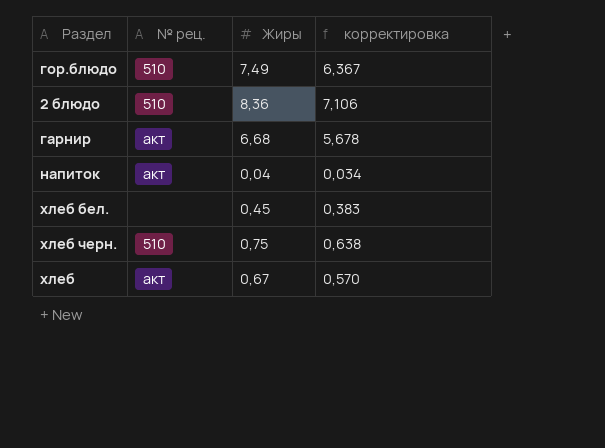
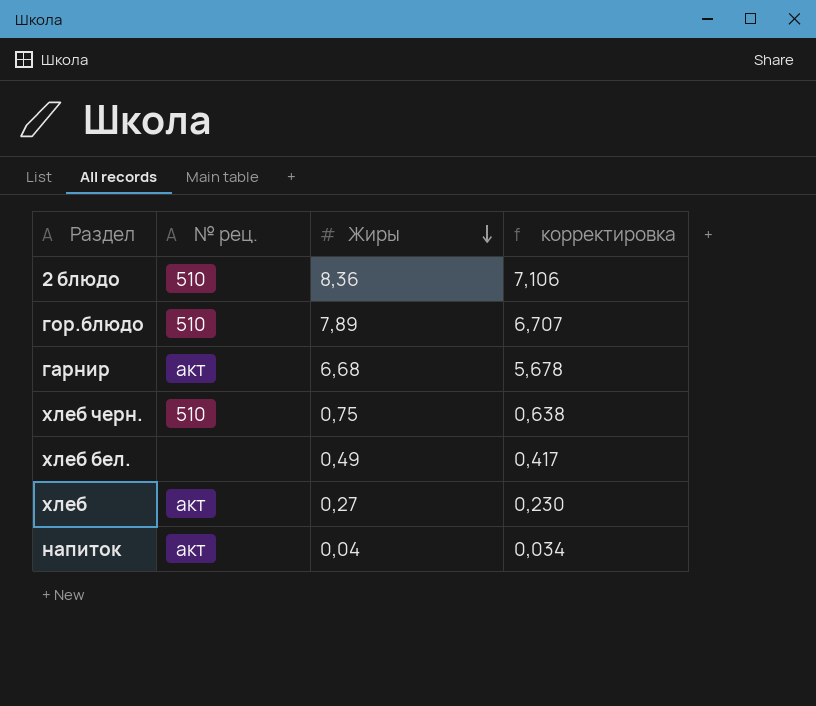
row order: none -> Жиры descending
гор.блюдо | Жиры: 7,49 -> 7,89
гор.блюдо | корректировка: 6,367 -> 6,707
хлеб бел. | Жиры: 0,45 -> 0,49
хлеб бел. | корректировка: 0,383 -> 0,417
хлеб | Жиры: 0,67 -> 0,27
хлеб | корректировка: 0,570 -> 0,230

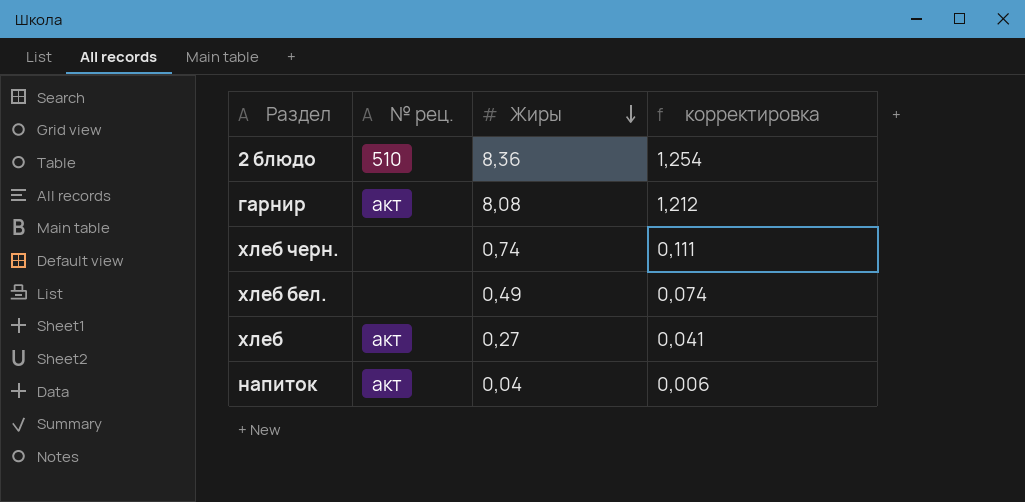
column корректировка | formula: [Жиры] * 0,85 -> [Жиры] * 0,15
row гор.блюдо: 510 | 7,89 | 6,707 -> none
гарнир | Жиры: 6,68 -> 8,08
хлеб черн. | № рец.: 510 -> none
хлеб черн. | Жиры: 0,75 -> 0,74

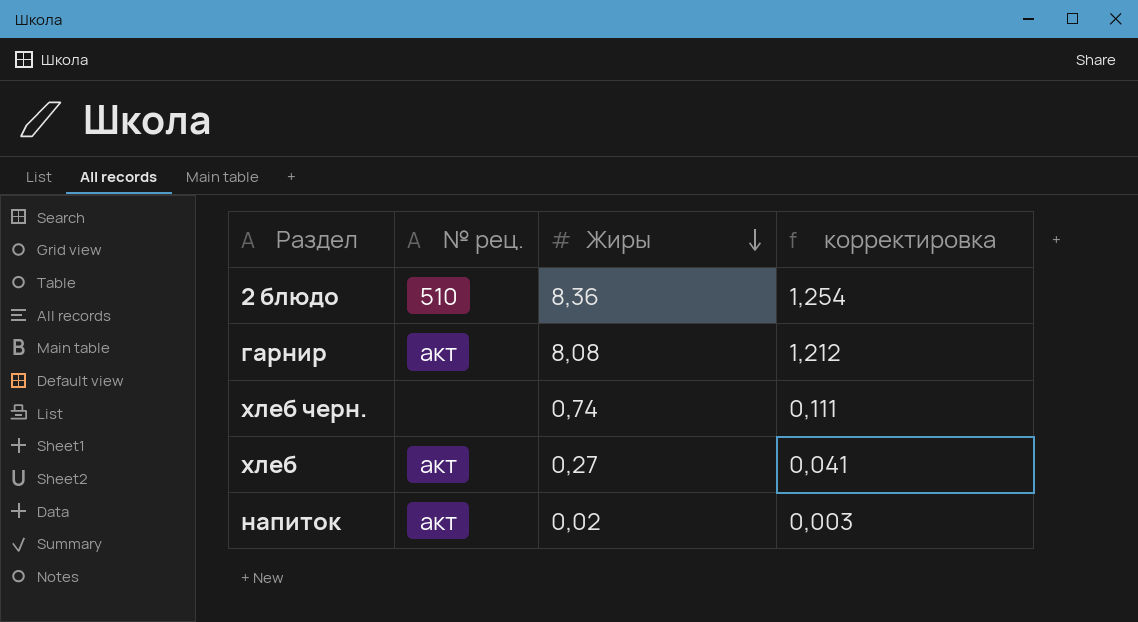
row хлеб бел.: none | 0,49 | 0,074 -> none
напиток | Жиры: 0,04 -> 0,02
напиток | корректировка: 0,006 -> 0,003

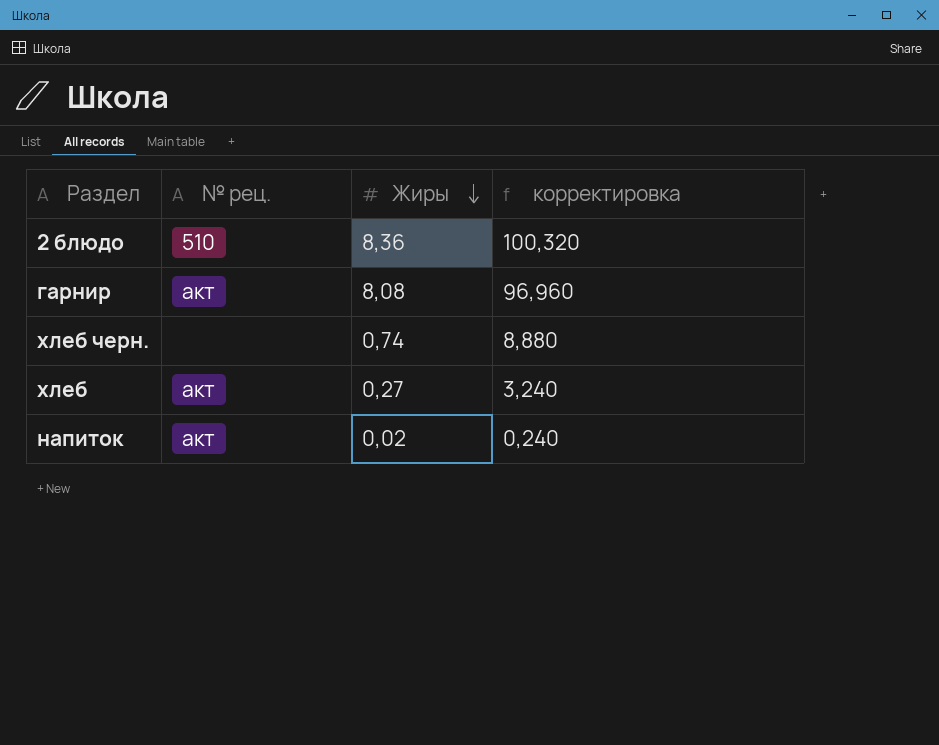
column корректировка | formula: [Жиры] * 0,15 -> [Жиры] * 12

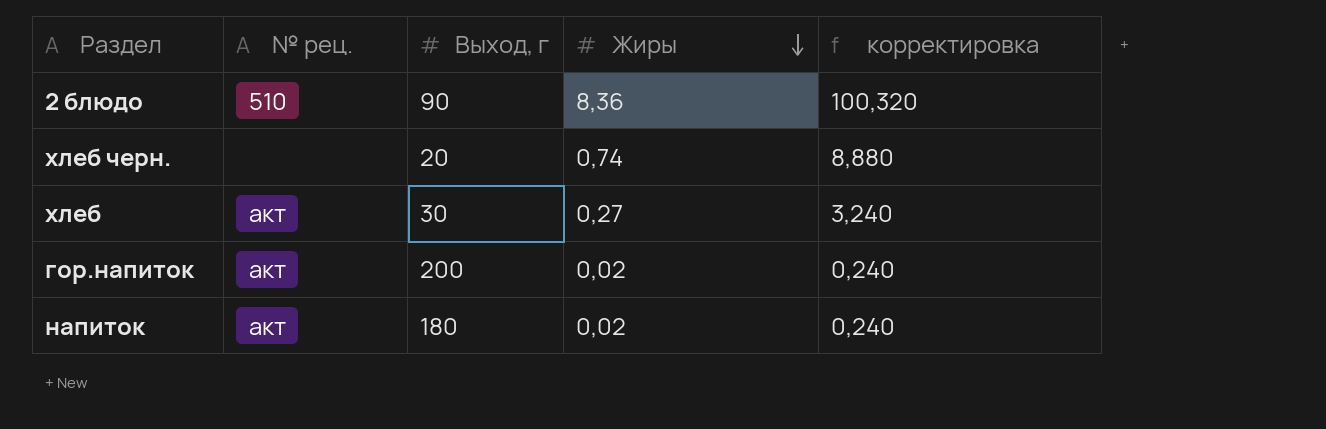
column Выход, г | position: none -> 3
row гарнир: акт | 8,08 | 96,960 -> none
row гор.напиток: none -> акт | 200 | 0,02 | 0,240

